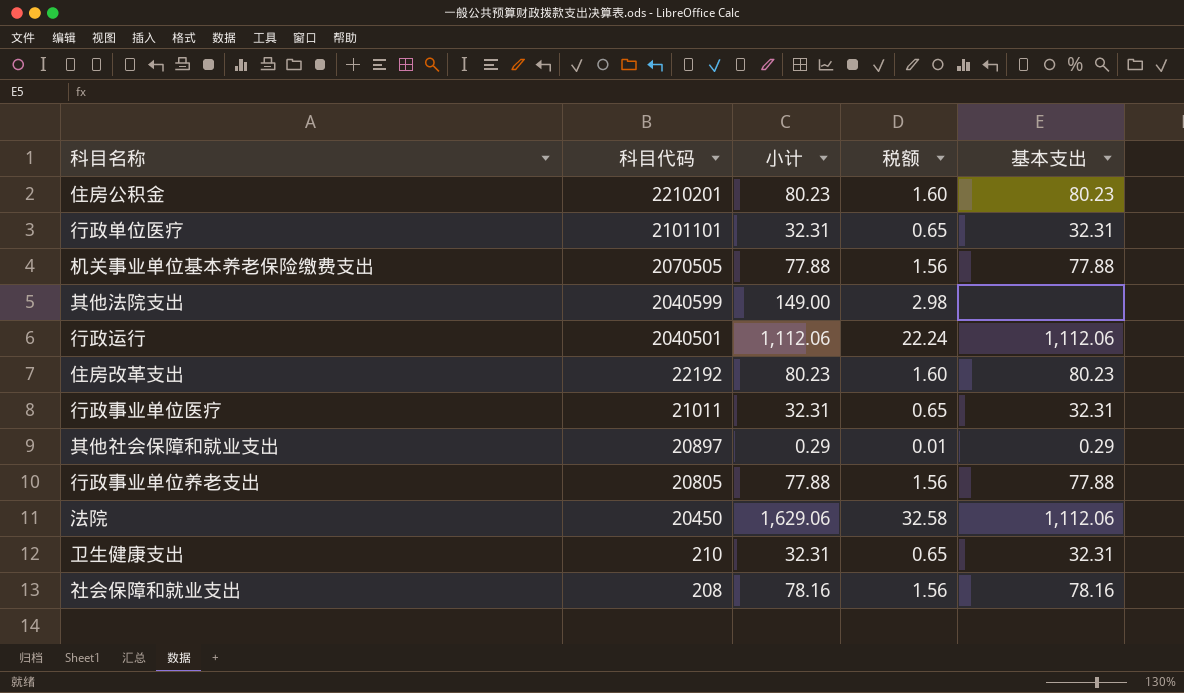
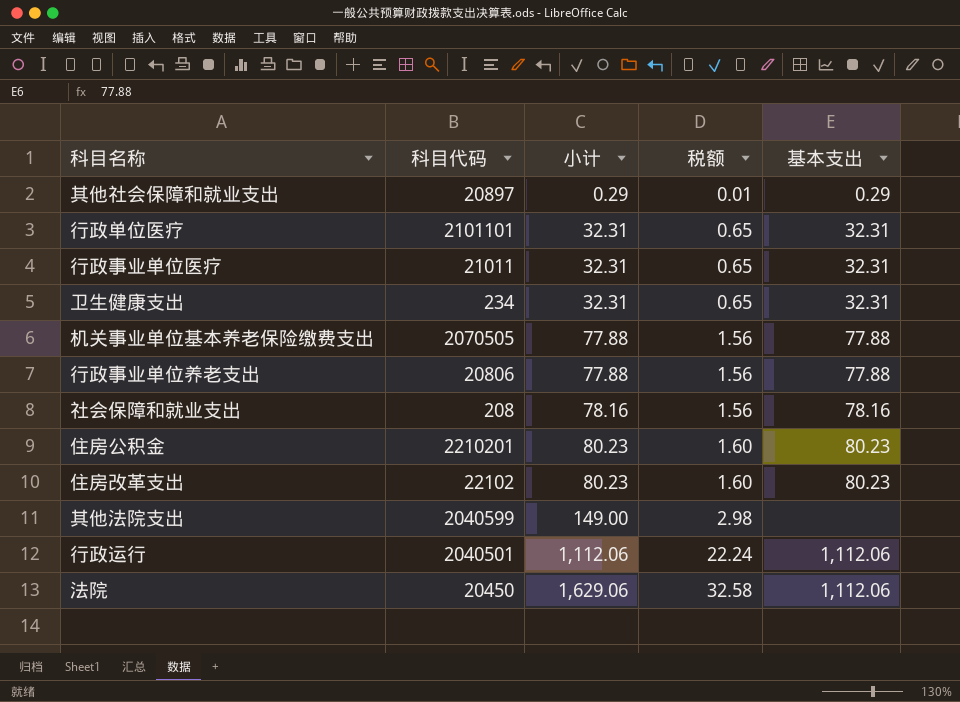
row order: 科目代码 descending -> 小计 ascending
卫生健康支出 | 科目代码: 210 -> 234
行政事业单位养老支出 | 科目代码: 20805 -> 20806
住房改革支出 | 科目代码: 22192 -> 22102

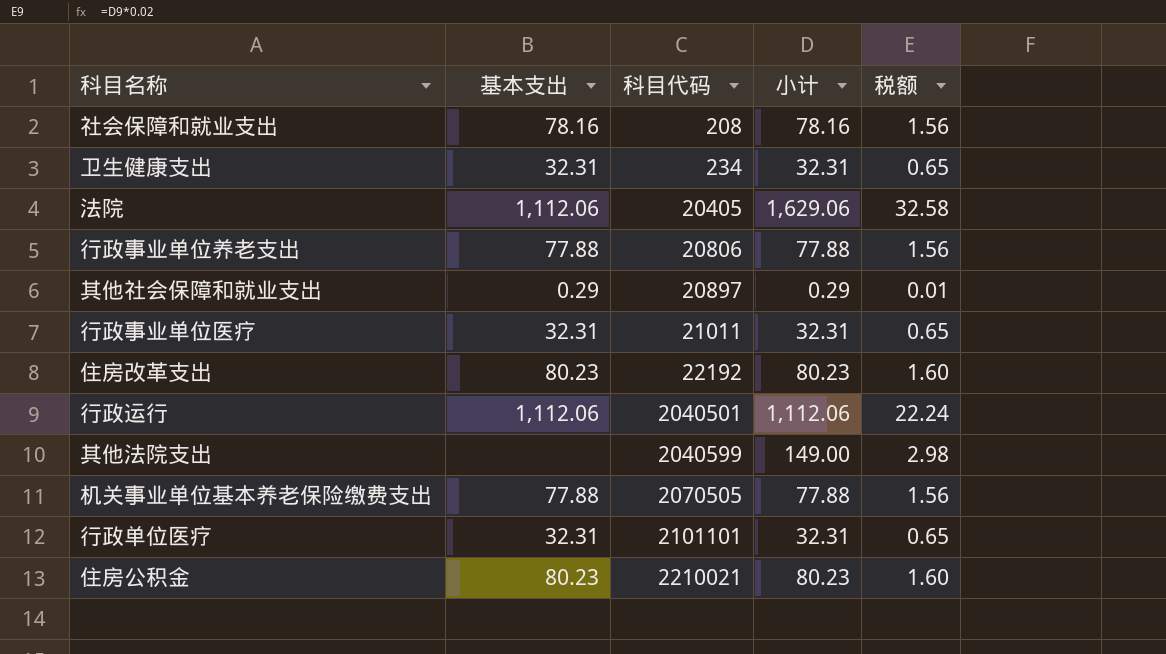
row order: 小计 ascending -> 科目代码 ascending
column 基本支出 | position: 5 -> 2
法院 | 科目代码: 20450 -> 20405
住房改革支出 | 科目代码: 22102 -> 22192
住房公积金 | 科目代码: 2210201 -> 2210021

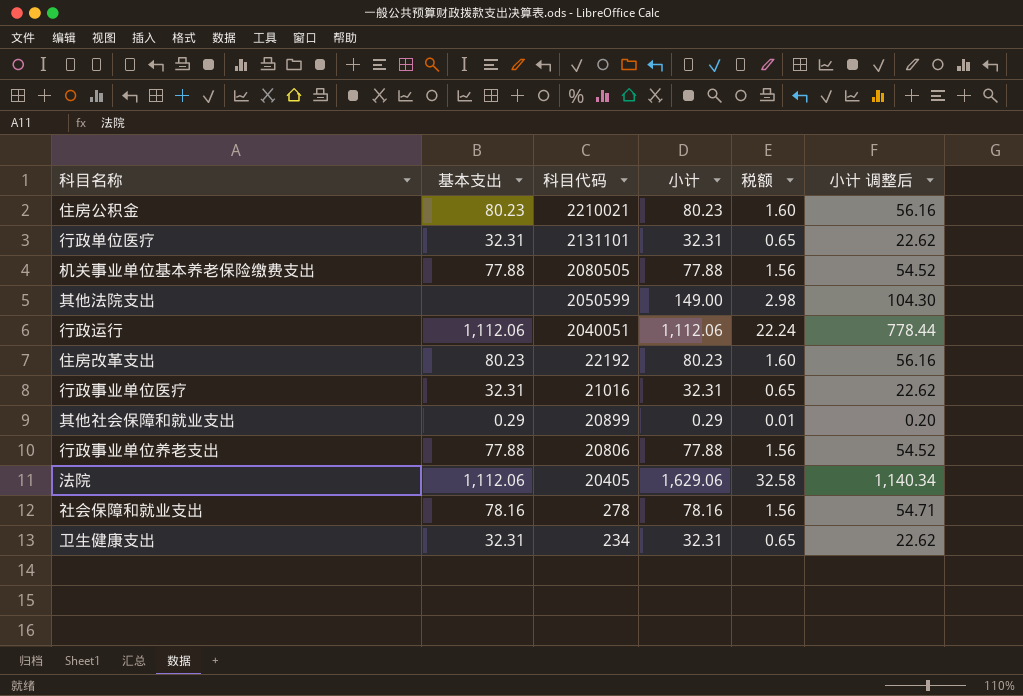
row order: 科目代码 ascending -> 科目代码 descending
column 小计 调整后 | formula: none -> [小计] * 0.7
行政单位医疗 | 科目代码: 2101101 -> 2131101
机关事业单位基本养老保险缴费支出 | 科目代码: 2070505 -> 2080505
其他法院支出 | 科目代码: 2040599 -> 2050599
行政运行 | 科目代码: 2040501 -> 2040051
行政事业单位医疗 | 科目代码: 21011 -> 21016
其他社会保障和就业支出 | 科目代码: 20897 -> 20899
社会保障和就业支出 | 科目代码: 208 -> 278

